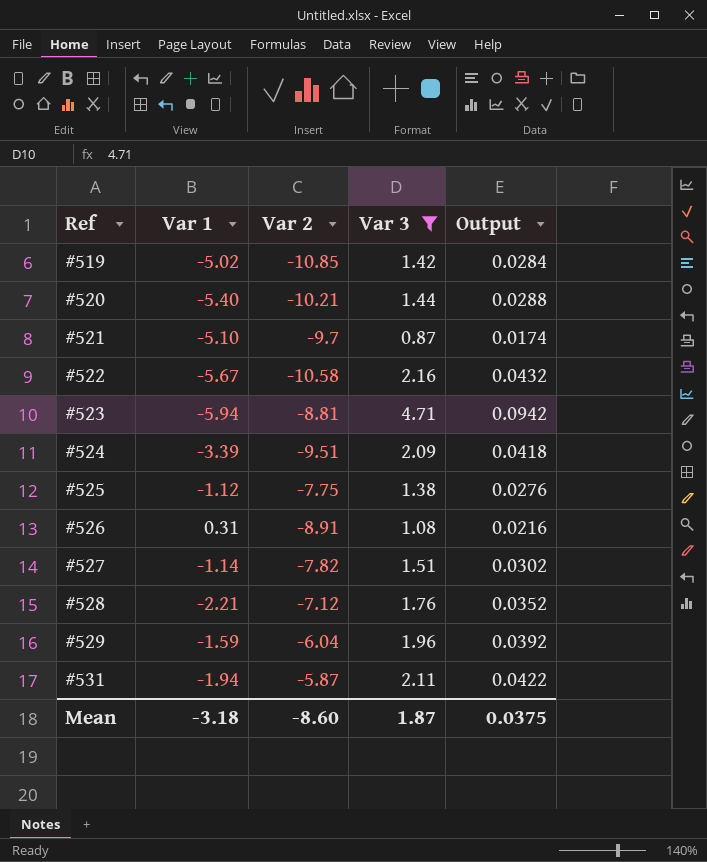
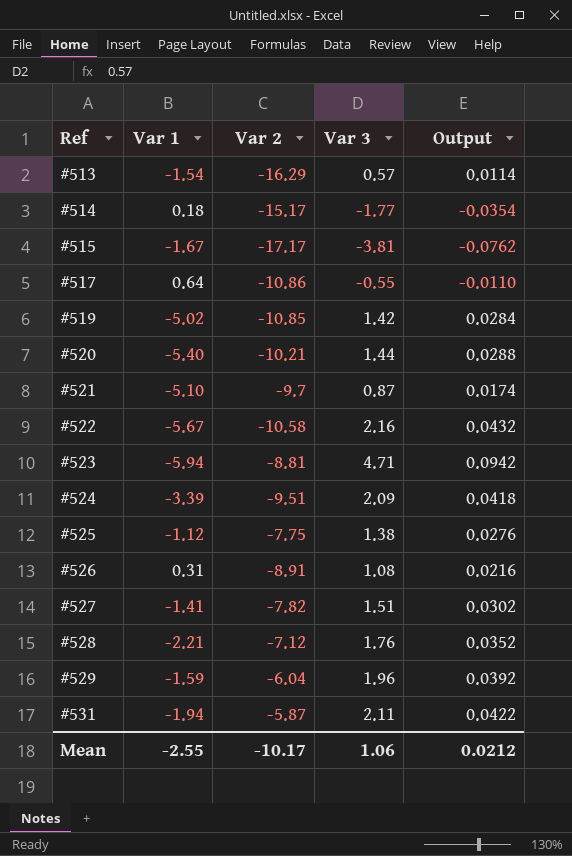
filter: Var 3 >= 0.87 -> none
#527 | Var 1: -1.14 -> -1.41
Mean | Var 1: -3.18 -> -2.55
Mean | Var 2: -8.60 -> -10.17
Mean | Var 3: 1.87 -> 1.06
Mean | Output: 0.0375 -> 0.0212

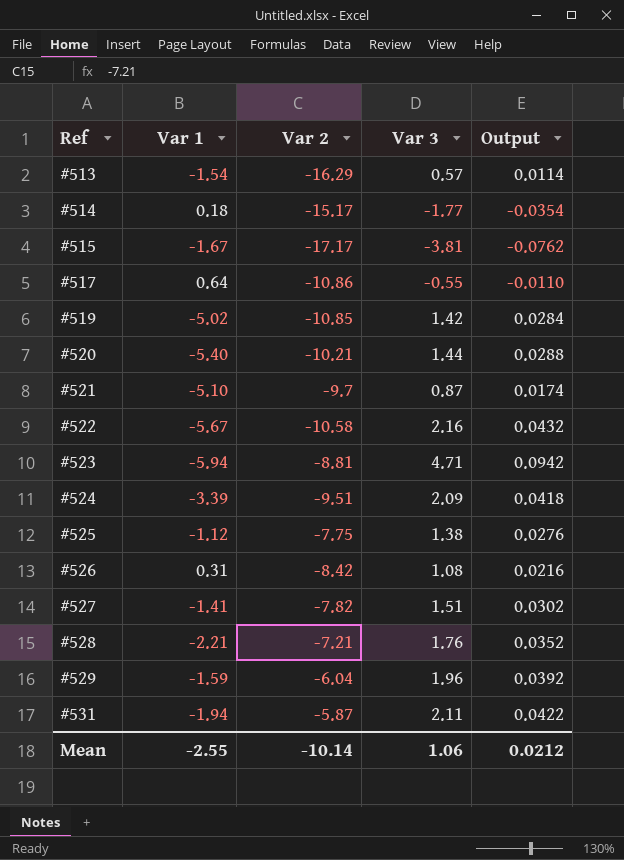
#526 | Var 2: -8.91 -> -8.42
#528 | Var 2: -7.12 -> -7.21
Mean | Var 2: -10.17 -> -10.14

